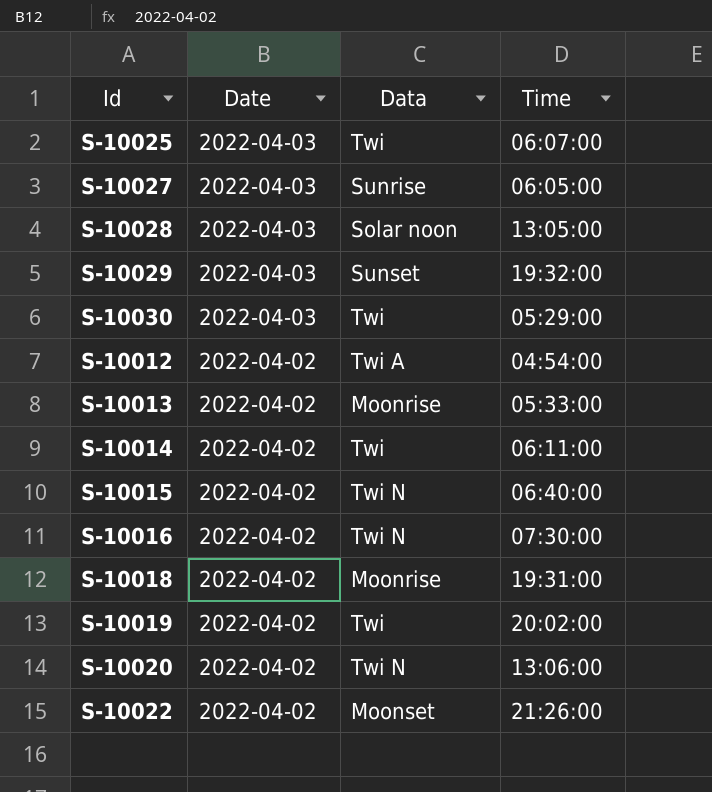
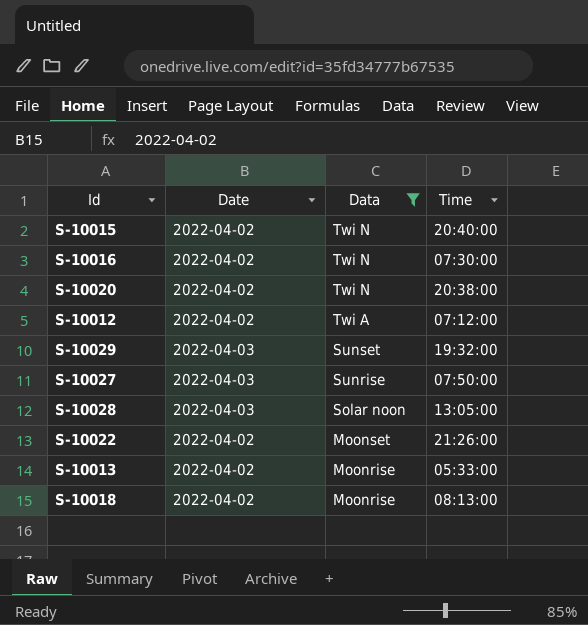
filter: none -> Data != Twi
row order: Date descending -> Data descending
S-10015 | Time: 06:40:00 -> 20:40:00
S-10020 | Time: 13:06:00 -> 20:38:00
S-10012 | Time: 04:54:00 -> 07:12:00
S-10027 | Time: 06:05:00 -> 07:50:00
S-10018 | Time: 19:31:00 -> 08:13:00

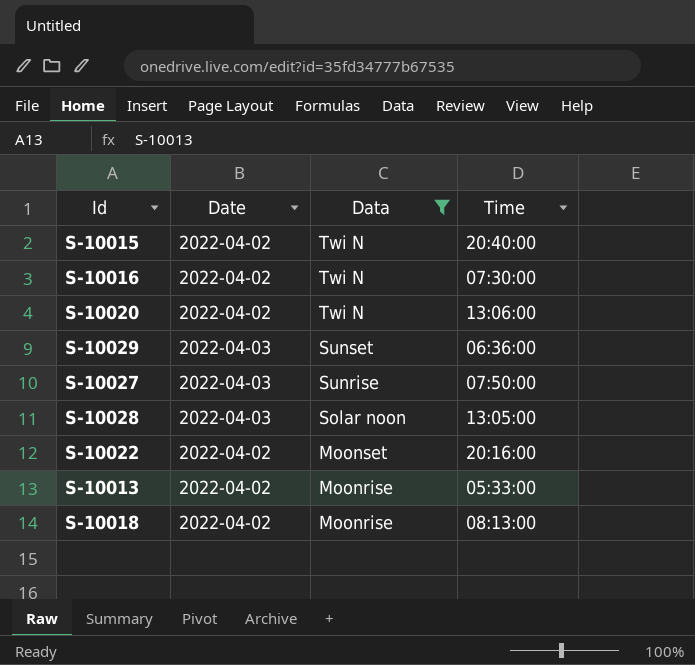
row S-10012: 2022-04-02 | Twi A | 07:12:00 -> none
S-10020 | Time: 20:38:00 -> 13:06:00
S-10029 | Time: 19:32:00 -> 06:36:00
S-10022 | Time: 21:26:00 -> 20:16:00

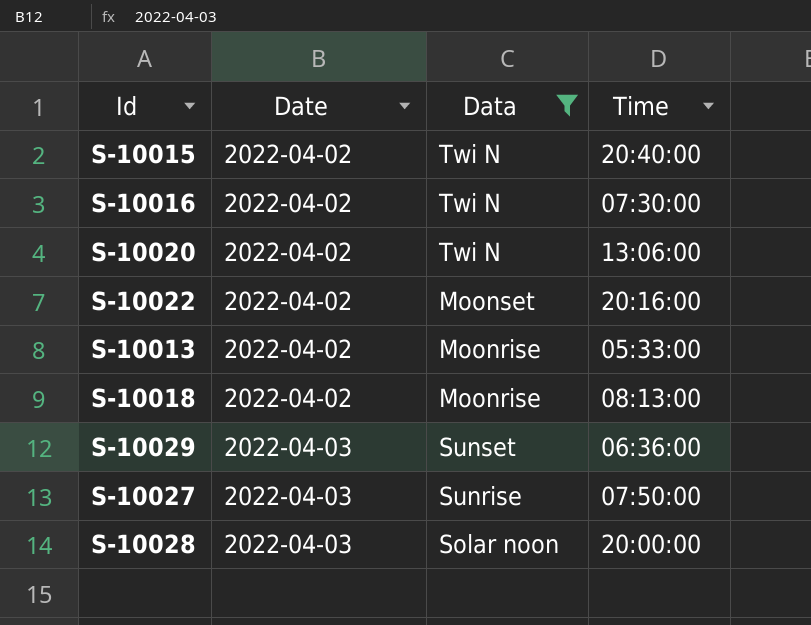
row order: Data descending -> Date ascending
S-10028 | Time: 13:05:00 -> 20:00:00

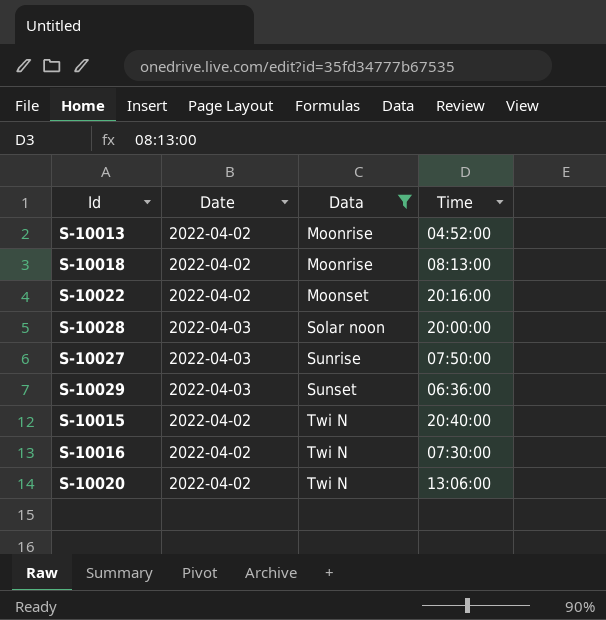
row order: Date ascending -> Data ascending
S-10013 | Time: 05:33:00 -> 04:52:00

